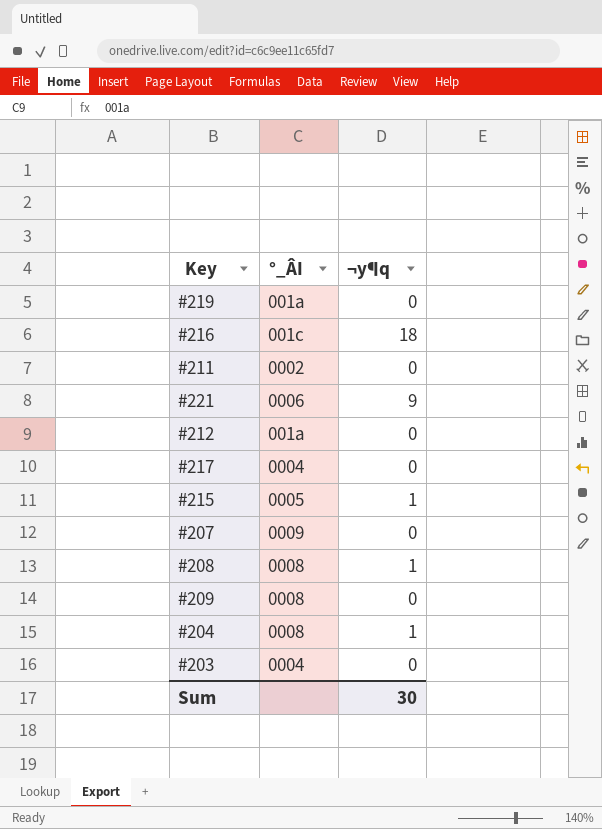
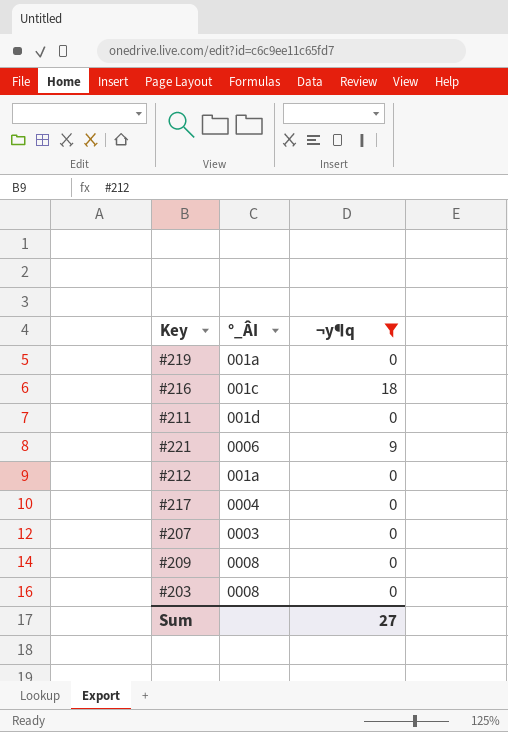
filter: none -> ¬y¶q != 1
#211 | °_ÂI: 0002 -> 001d
#207 | °_ÂI: 0009 -> 0003
#203 | °_ÂI: 0004 -> 0008
Sum | ¬y¶q: 30 -> 27

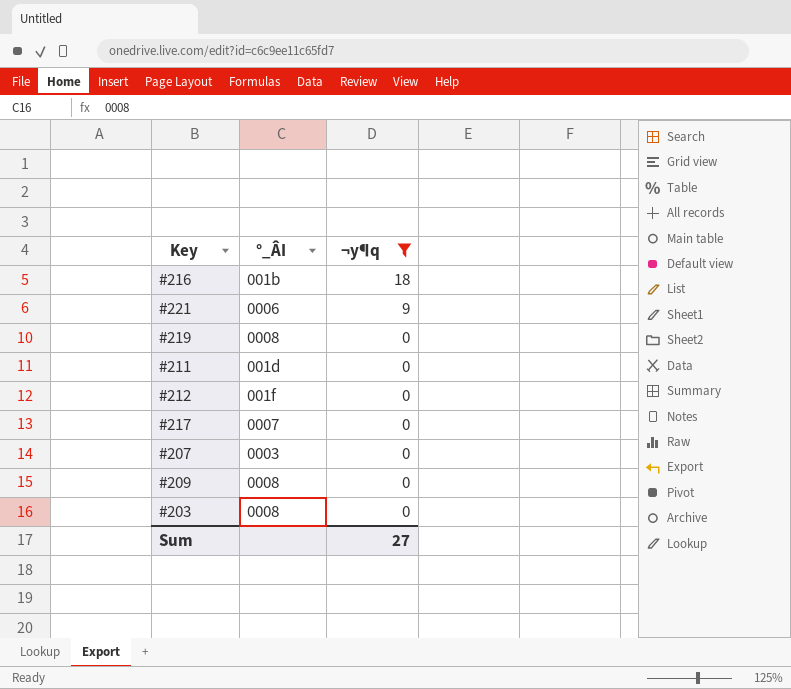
row order: none -> ¬y¶q descending
#216 | °_ÂI: 001c -> 001b
#219 | °_ÂI: 001a -> 0008
#212 | °_ÂI: 001a -> 001f
#217 | °_ÂI: 0004 -> 0007

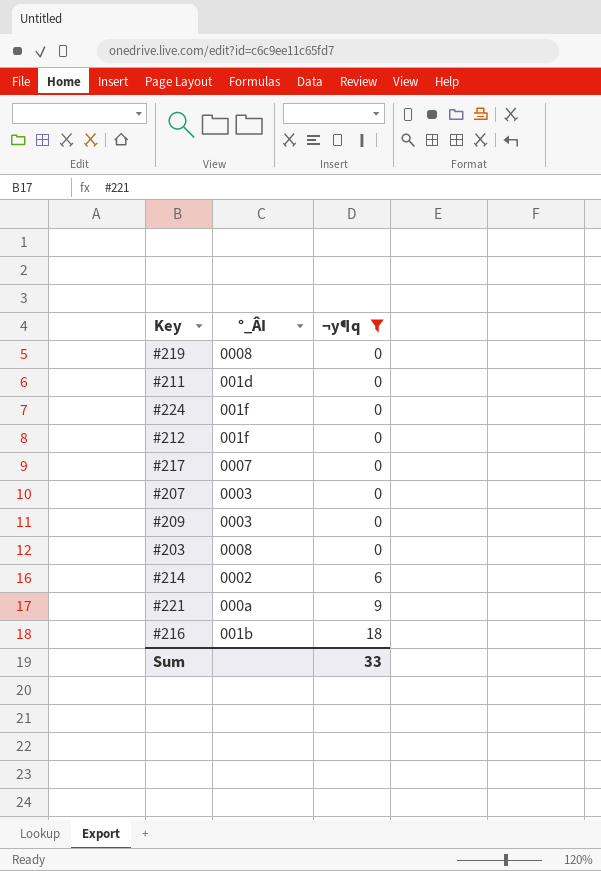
row order: ¬y¶q descending -> ¬y¶q ascending
row #224: none -> 001f | 0
#209 | °_ÂI: 0008 -> 0003
row #214: none -> 0002 | 6
#221 | °_ÂI: 0006 -> 000a
Sum | ¬y¶q: 27 -> 33

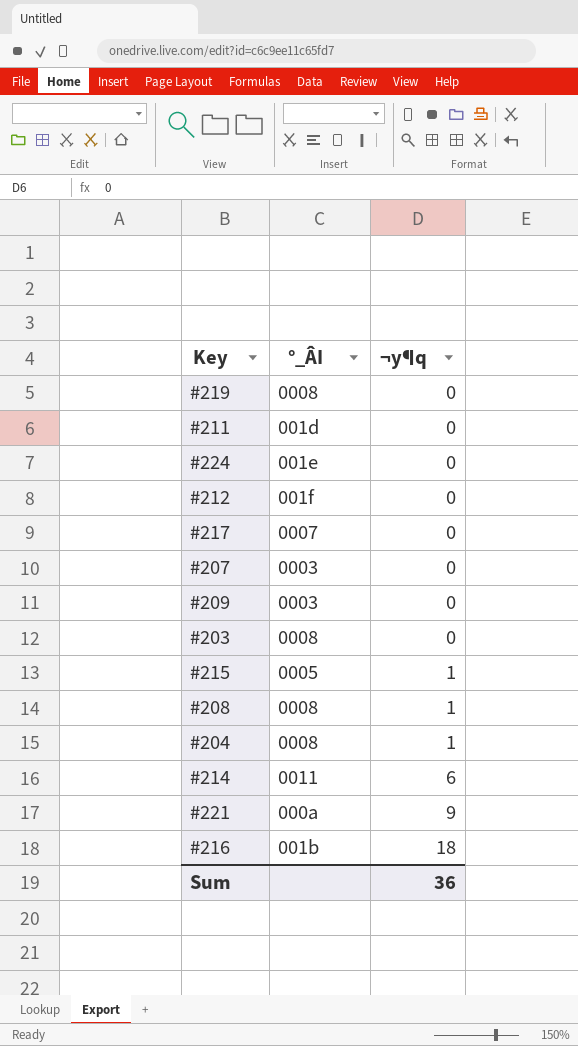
filter: ¬y¶q != 1 -> none
#224 | °_ÂI: 001f -> 001e
#214 | °_ÂI: 0002 -> 0011
Sum | ¬y¶q: 33 -> 36

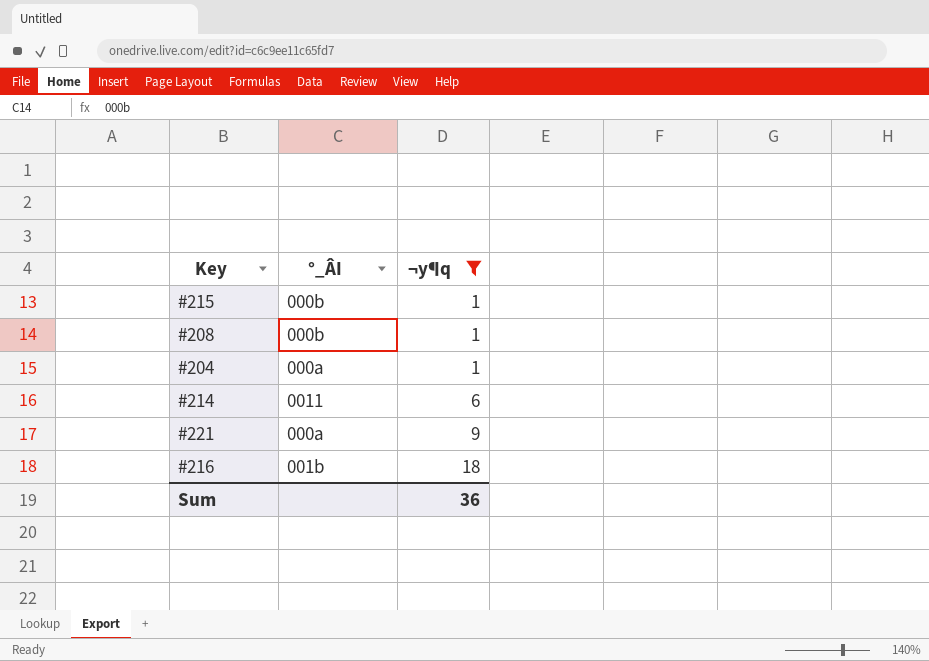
filter: none -> ¬y¶q != 0
#215 | °_ÂI: 0005 -> 000b
#208 | °_ÂI: 0008 -> 000b
#204 | °_ÂI: 0008 -> 000a

